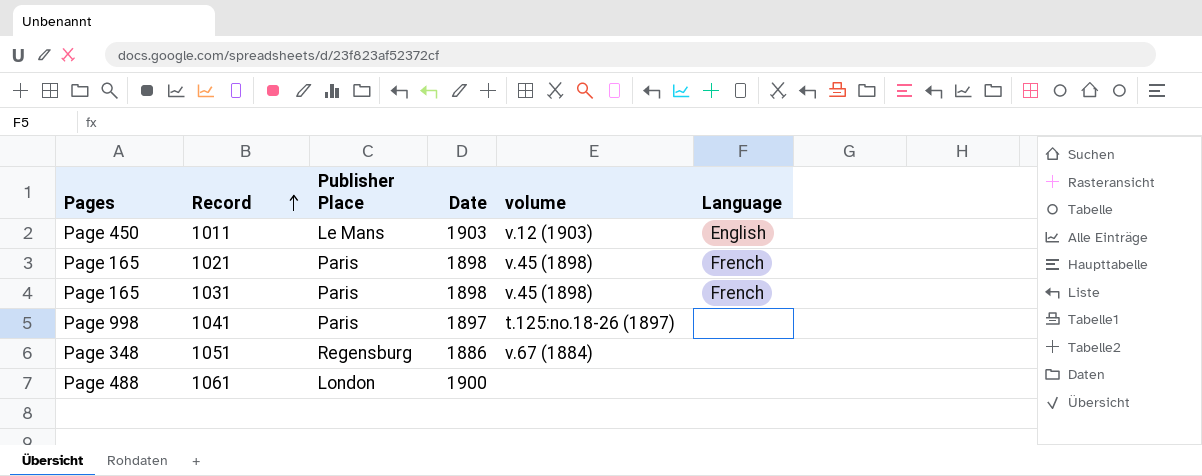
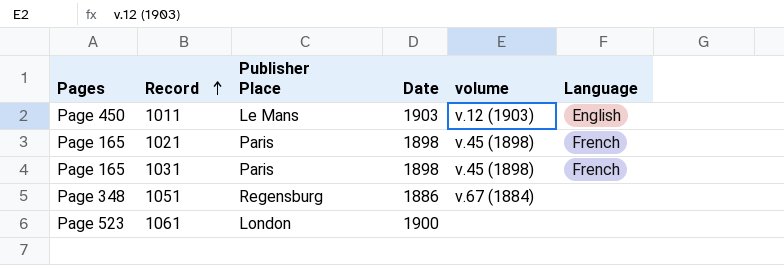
row 1041: Page 998 | Paris | 1897 | t.125:no.18-26 (1897) | none -> none
1061 | Pages: Page 488 -> Page 523

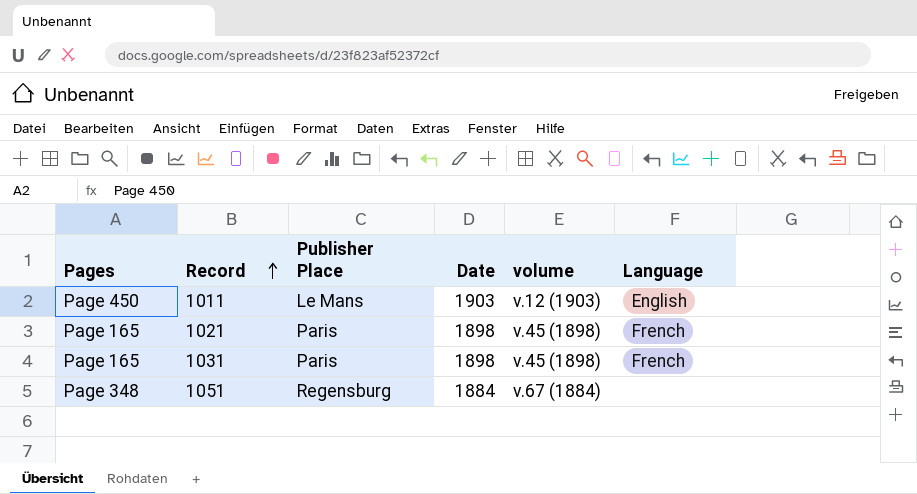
row 1061: Page 523 | London | 1900 | none | none -> none
1051 | Date: 1886 -> 1884

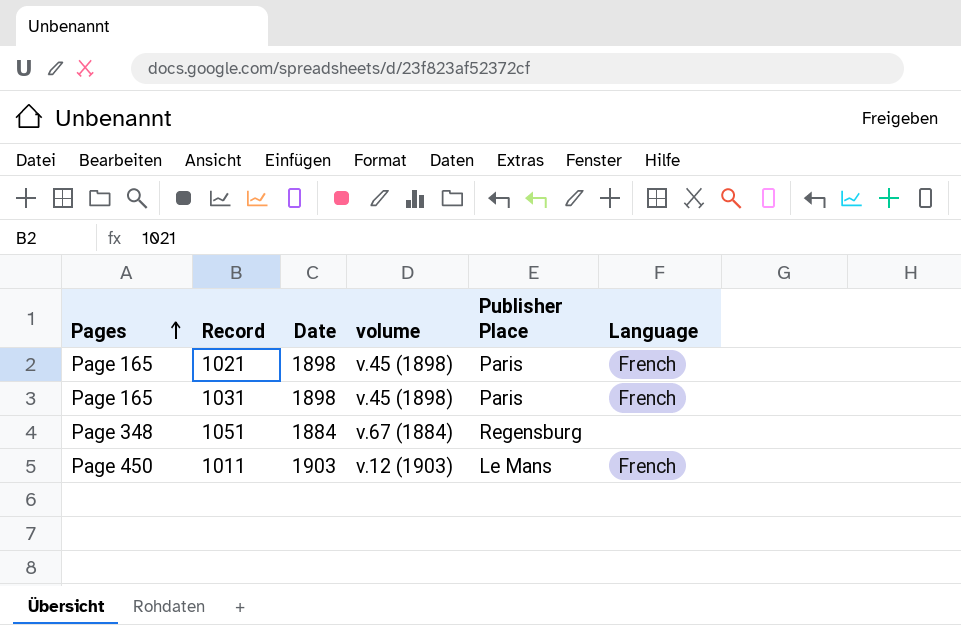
row order: Record ascending -> Pages ascending
column Publisher Place | position: 3 -> 5
1011 | Language: English -> French

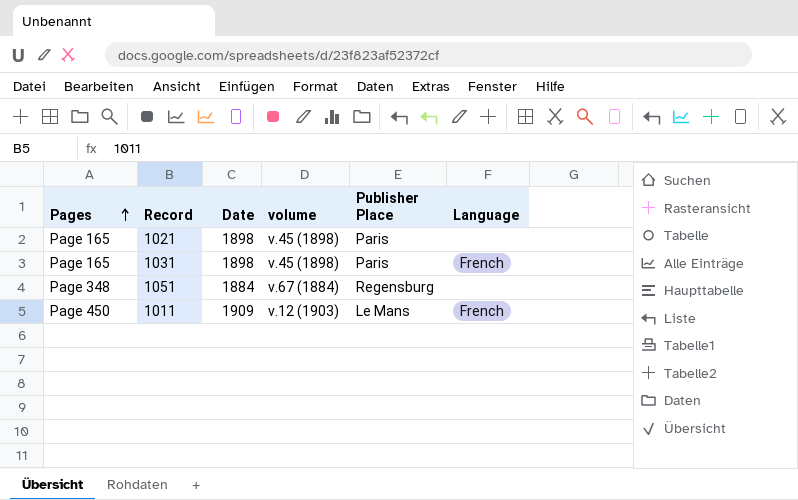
1021 | Language: French -> none
1011 | Date: 1903 -> 1909

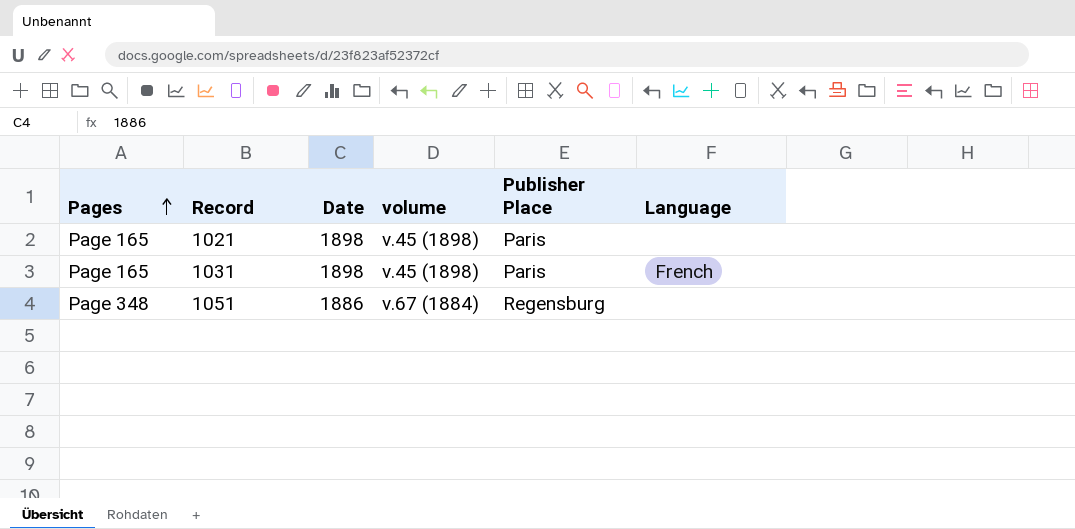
row 1011: Page 450 | 1909 | v.12 (1903) | Le Mans | French -> none
1051 | Date: 1884 -> 1886

